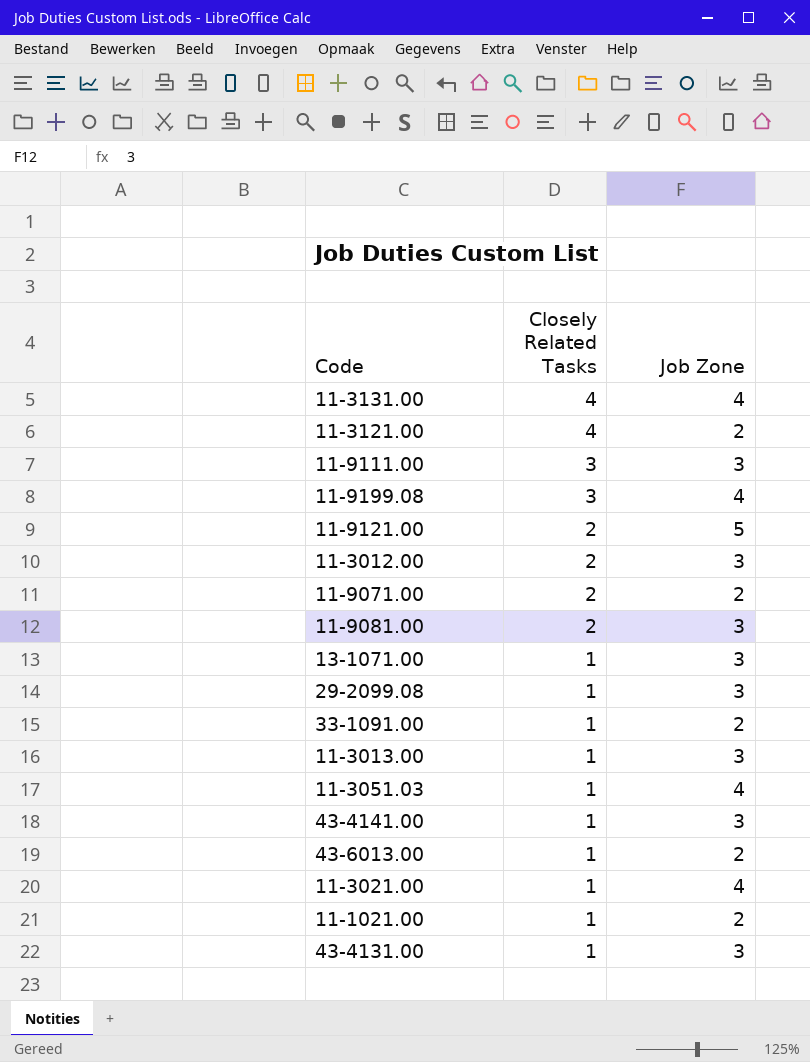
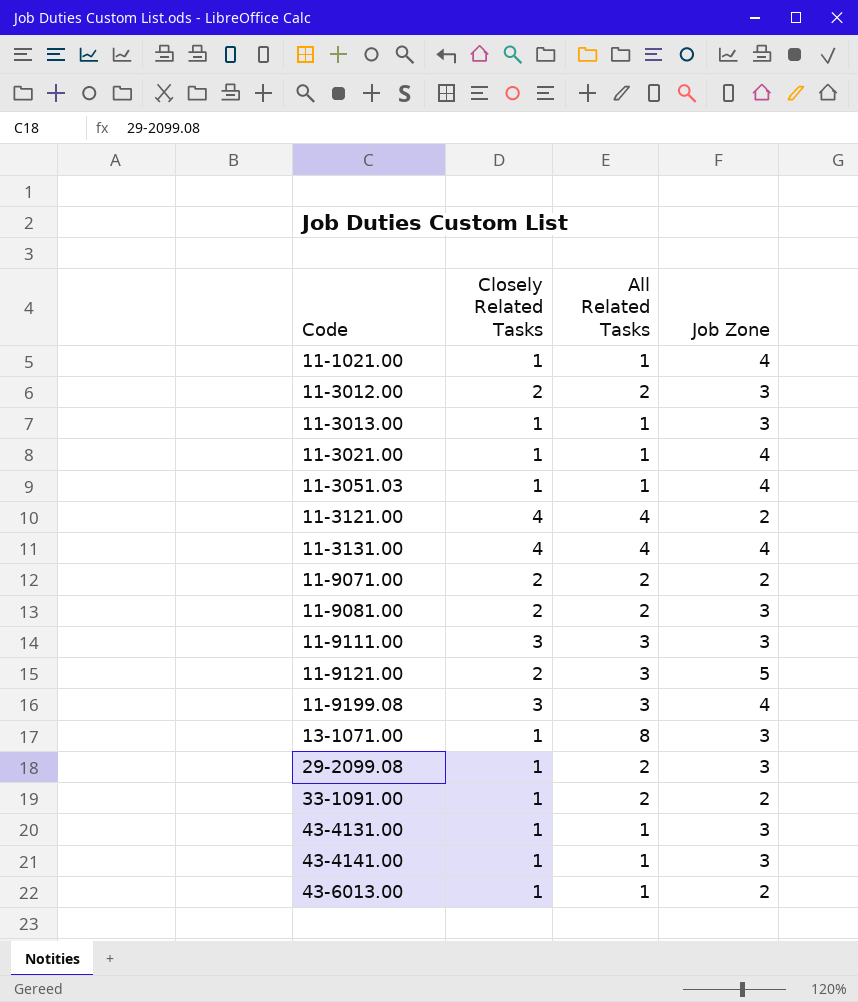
row order: Closely Related Tasks descending -> Code ascending
column All Related Tasks | position: none -> 3
11-1021.00 | Job Zone: 2 -> 4

